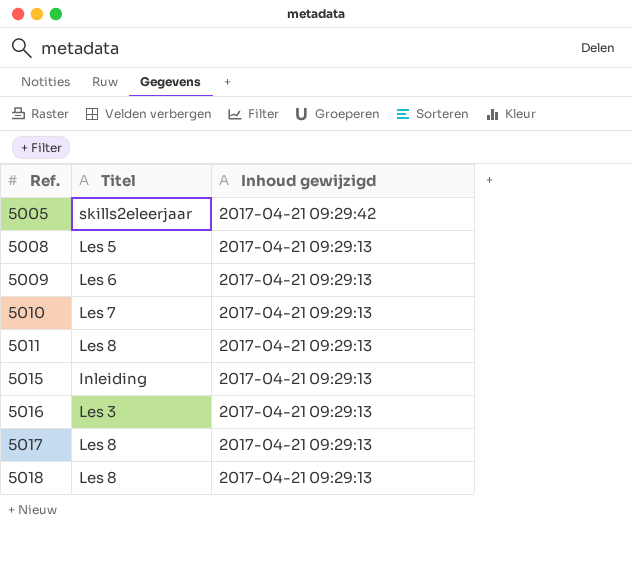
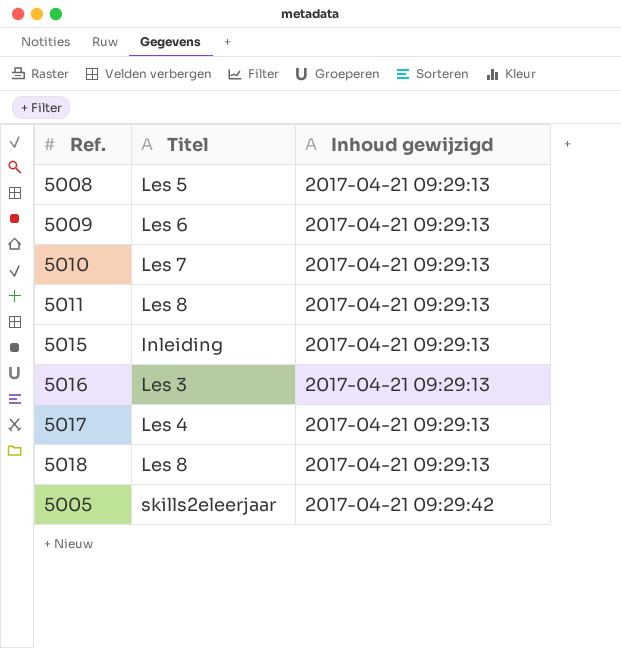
row order: Ref. ascending -> Inhoud gewijzigd ascending
5017 | Titel: Les 8 -> Les 4

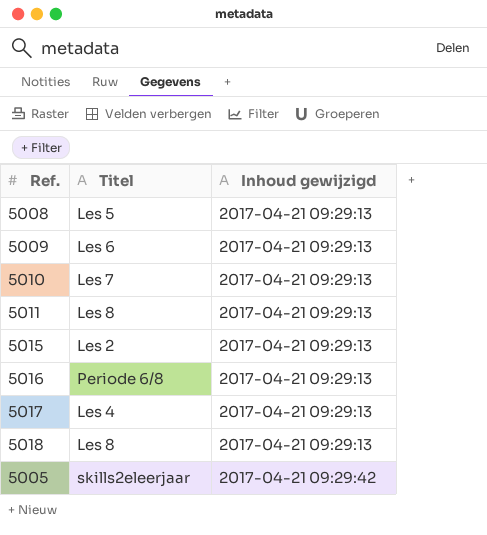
5015 | Titel: Inleiding -> Les 2
5016 | Titel: Les 3 -> Periode 6/8

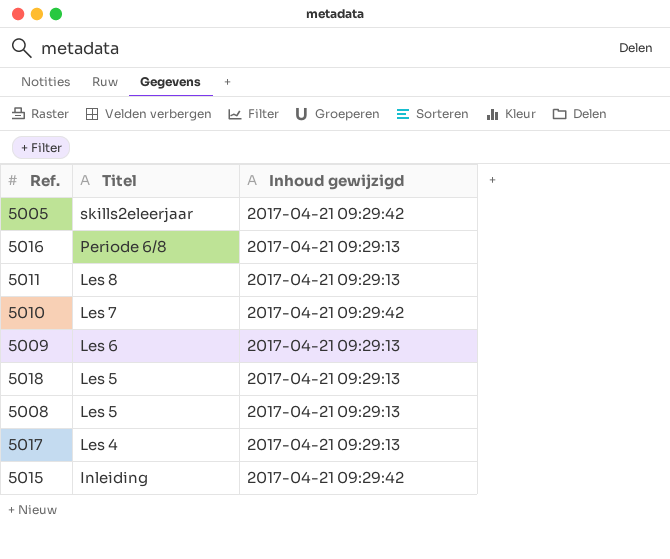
row order: Inhoud gewijzigd ascending -> Titel descending
5010 | Inhoud gewijzigd: 2017-04-21 09:29:13 -> 2017-04-21 09:29:42
5018 | Titel: Les 8 -> Les 5
5015 | Titel: Les 2 -> Inleiding
5015 | Inhoud gewijzigd: 2017-04-21 09:29:13 -> 2017-04-21 09:29:42

